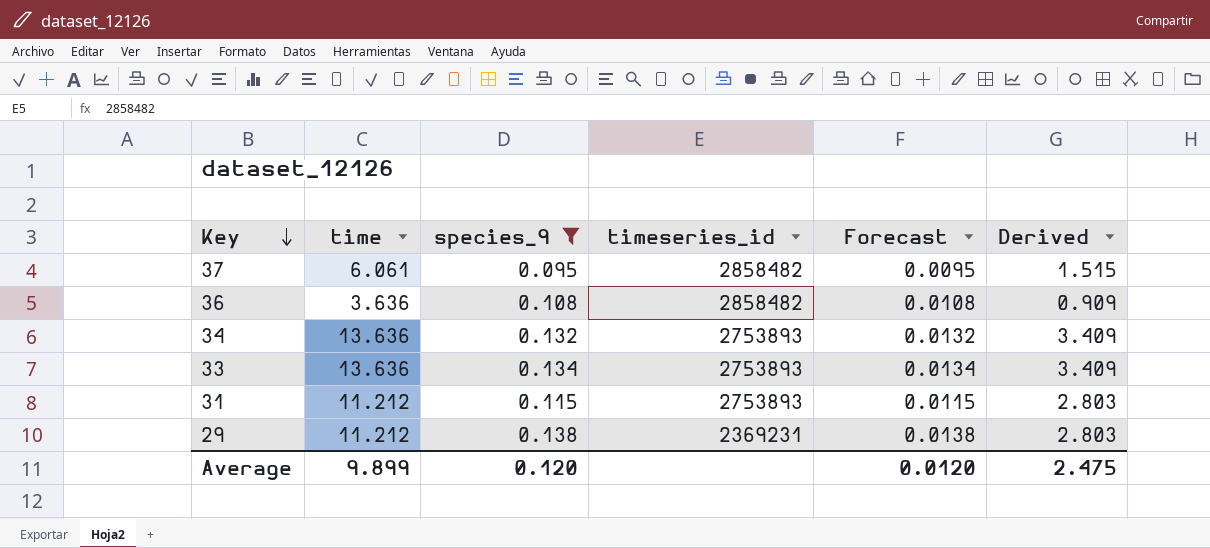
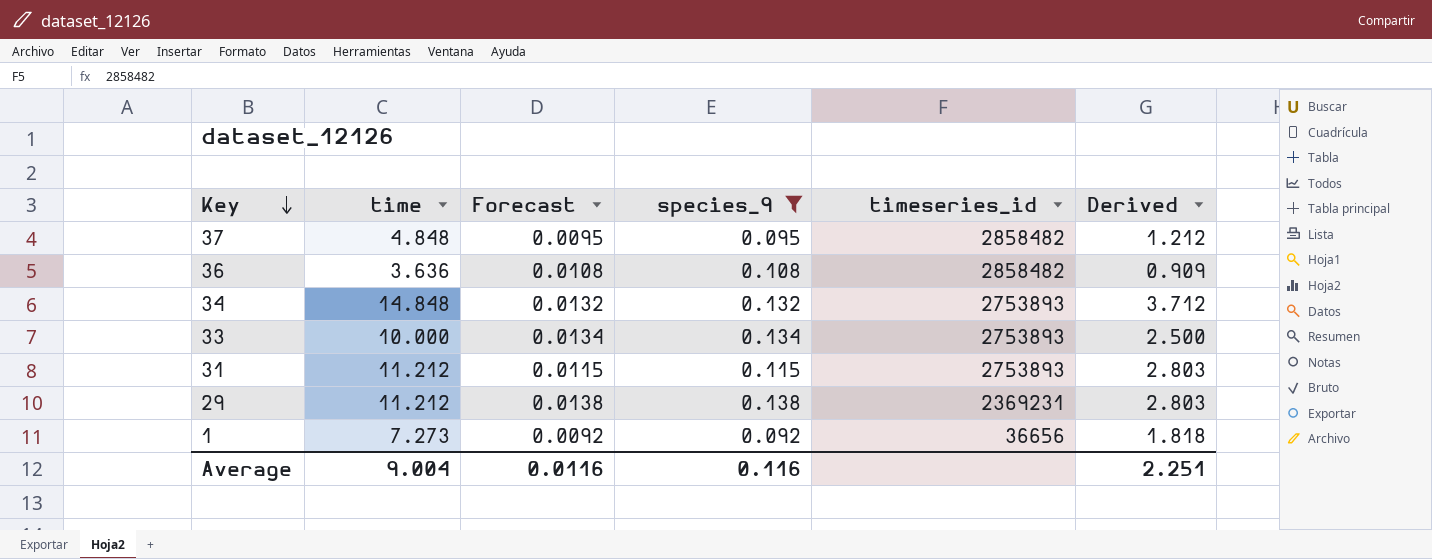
column Forecast | position: 5 -> 3
37 | time: 6.061 -> 4.848
37 | Derived: 1.515 -> 1.212
34 | time: 13.636 -> 14.848
34 | Derived: 3.409 -> 3.712
33 | time: 13.636 -> 10.000
33 | Derived: 3.409 -> 2.500
row 1: none -> 7.273 | 0.0092 | 0.092 | 36656 | 1.818
Average | time: 9.899 -> 9.004
Average | Forecast: 0.0120 -> 0.0116
Average | species_9: 0.120 -> 0.116
Average | Derived: 2.475 -> 2.251

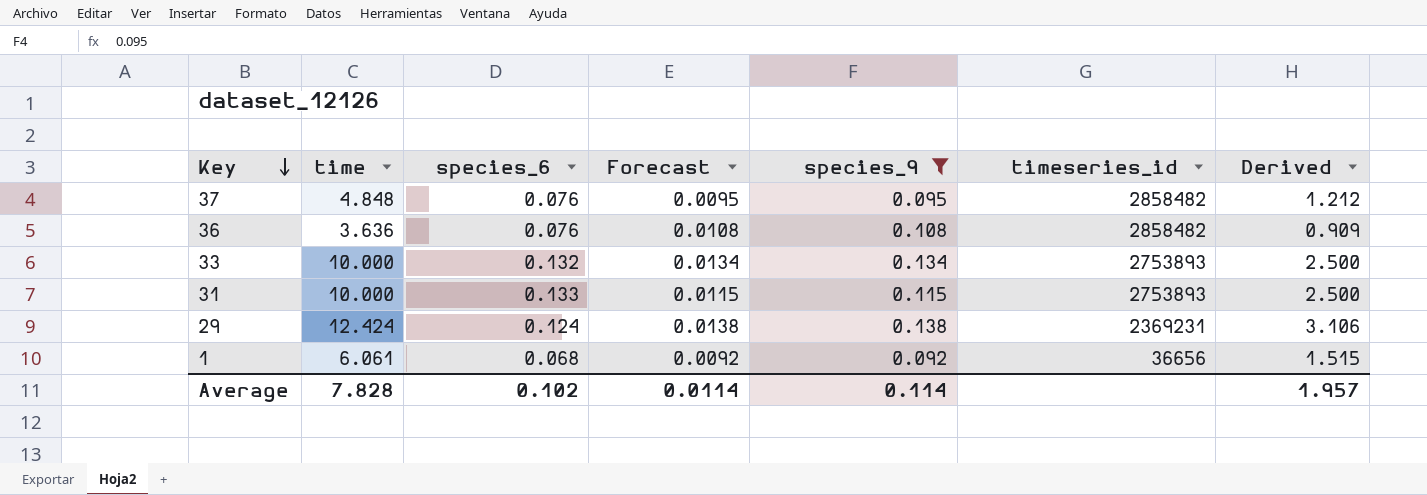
column species_6 | position: none -> 3
row 34: 14.848 | 0.0132 | 0.132 | 2753893 | 3.712 -> none
31 | time: 11.212 -> 10.000
31 | Derived: 2.803 -> 2.500
29 | time: 11.212 -> 12.424
29 | Derived: 2.803 -> 3.106
1 | time: 7.273 -> 6.061
1 | Derived: 1.818 -> 1.515
Average | time: 9.004 -> 7.828
Average | Forecast: 0.0116 -> 0.0114
Average | species_9: 0.116 -> 0.114
Average | Derived: 2.251 -> 1.957

